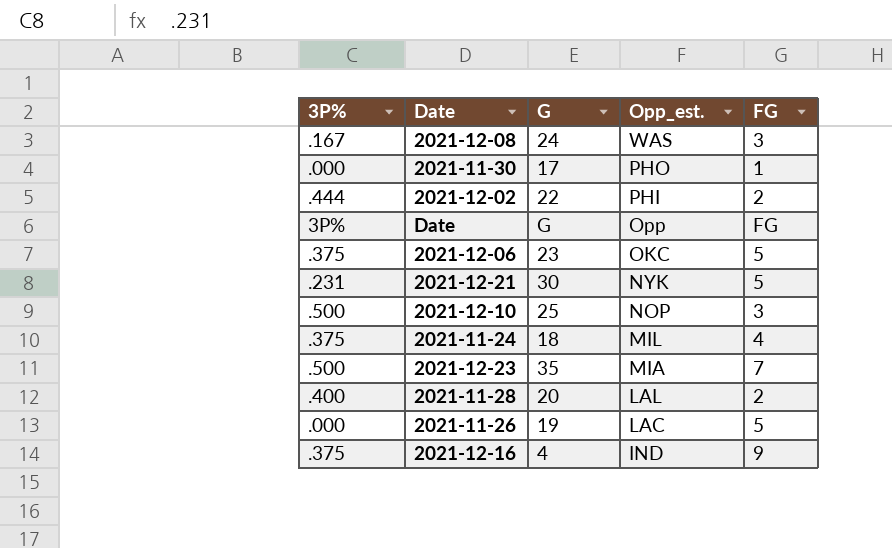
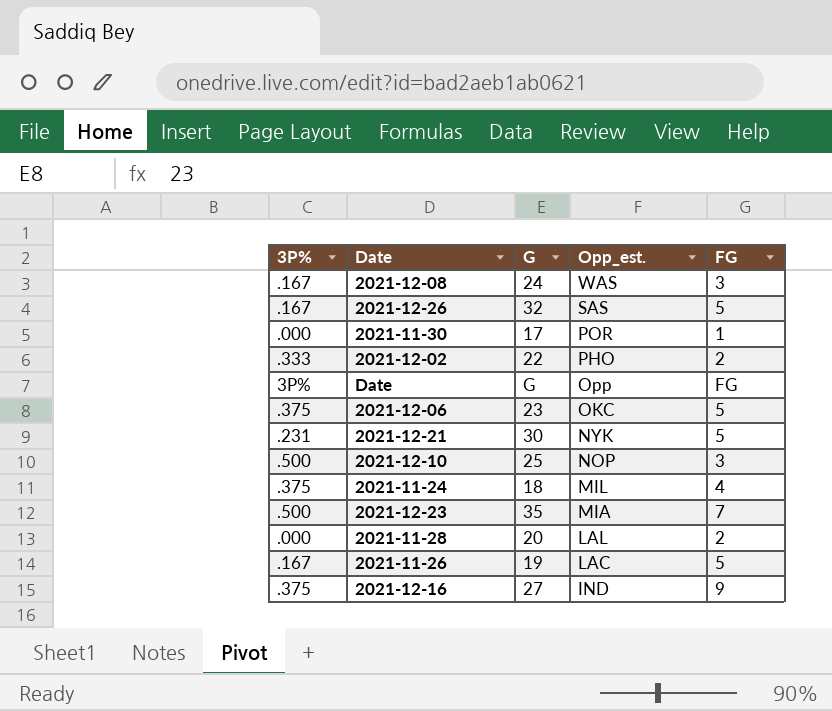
row 2021-12-26: none -> .167 | 32 | SAS | 5
2021-11-30 | Opp_est.: PHO -> POR
2021-12-02 | 3P%: .444 -> .333
2021-12-02 | Opp_est.: PHI -> PHO
2021-11-28 | 3P%: .400 -> .000
2021-11-26 | 3P%: .000 -> .167
2021-12-16 | G: 4 -> 27

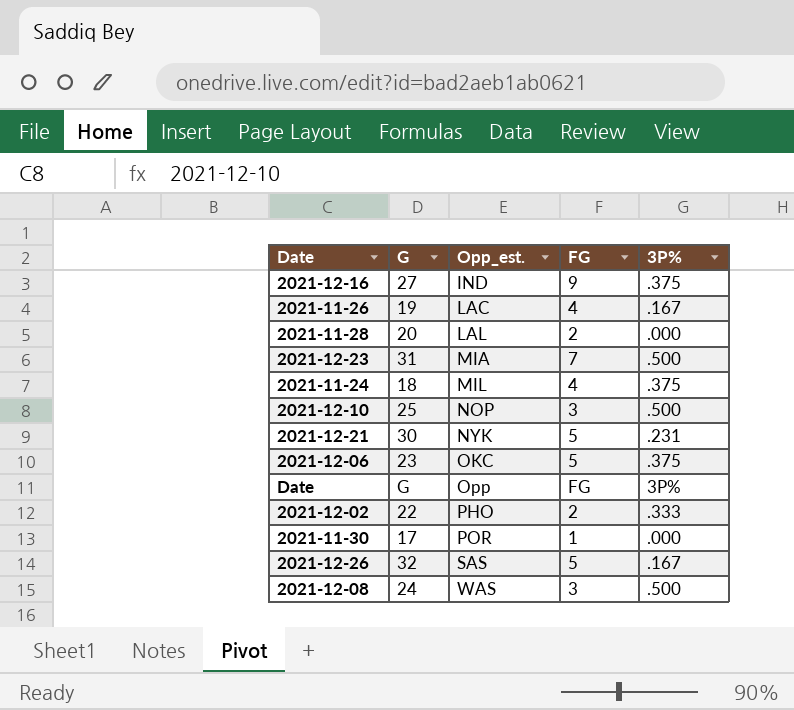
row order: Opp_est. descending -> Opp_est. ascending
column 3P% | position: 1 -> 5
2021-11-26 | FG: 5 -> 4
2021-12-23 | G: 35 -> 31
2021-12-08 | 3P%: .167 -> .500

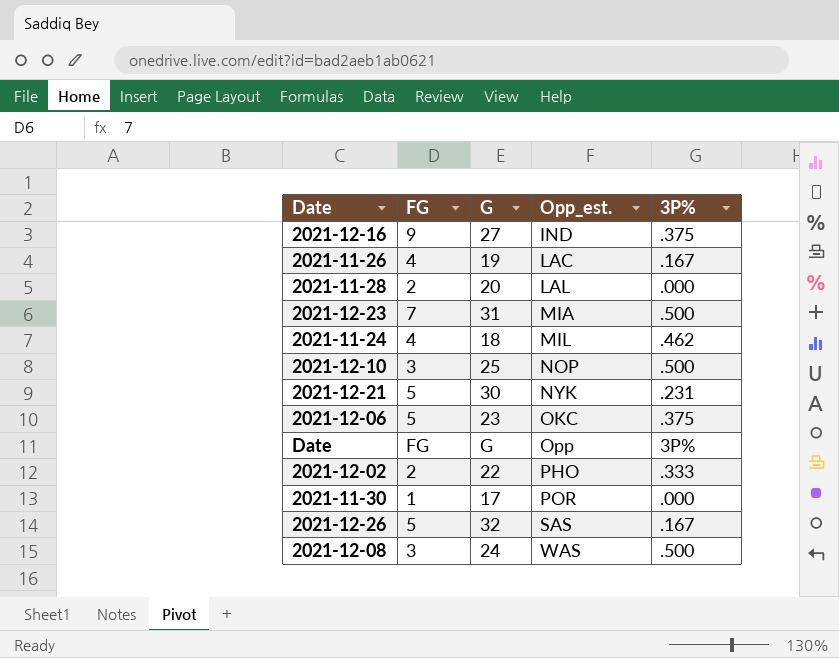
column FG | position: 4 -> 2
2021-11-24 | 3P%: .375 -> .462

